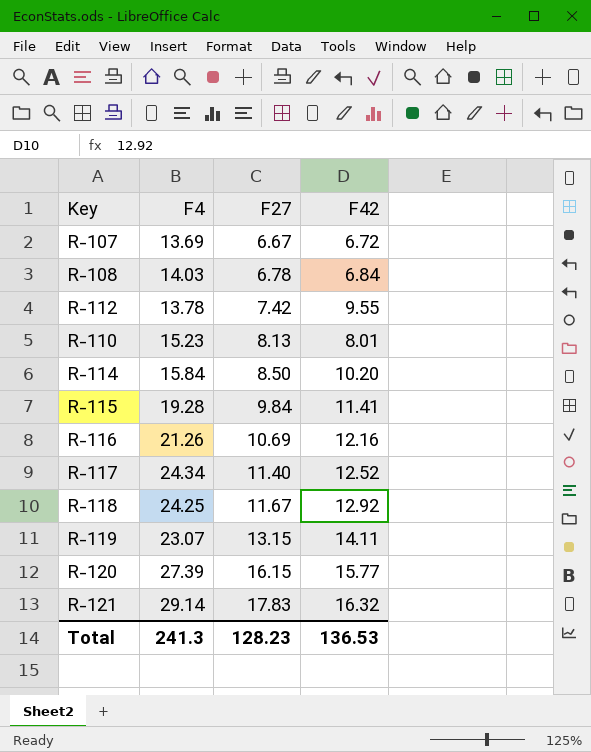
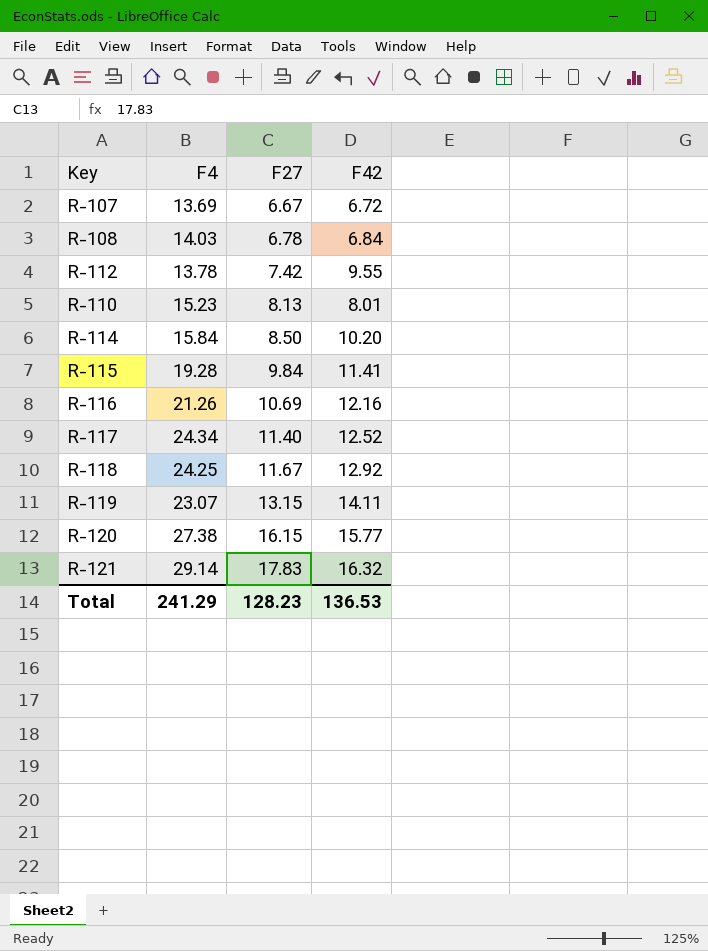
R-120 | F4: 27.39 -> 27.38
Total | F4: 241.3 -> 241.29

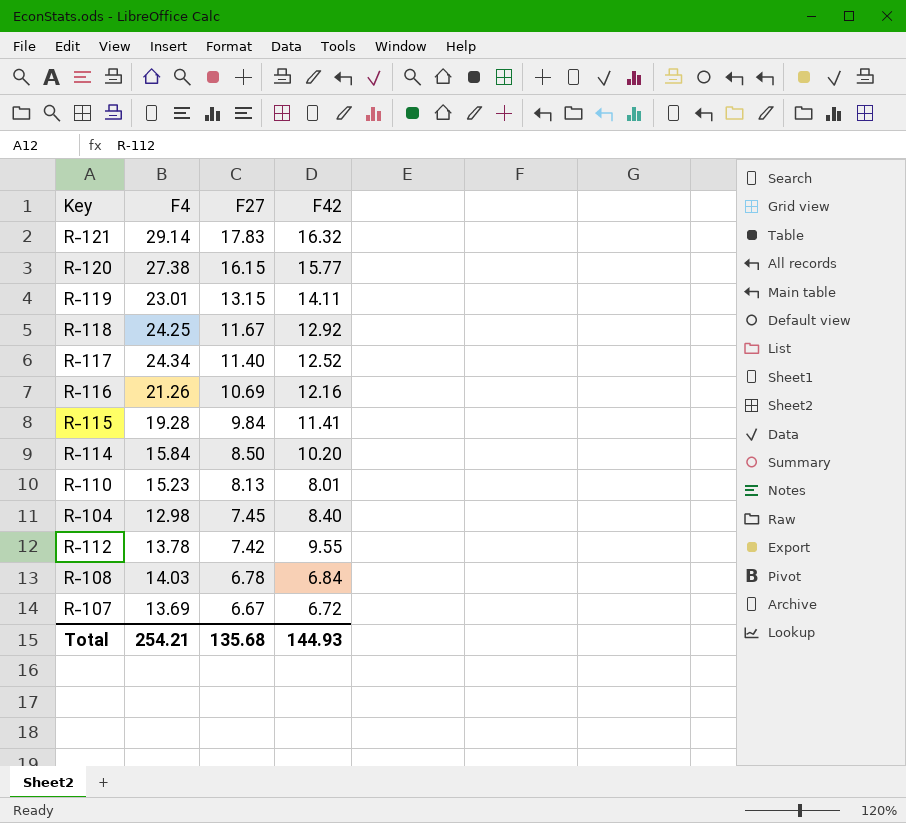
row order: F27 ascending -> F27 descending
R-119 | F4: 23.07 -> 23.01
row R-104: none -> 12.98 | 7.45 | 8.40
Total | F4: 241.29 -> 254.21
Total | F27: 128.23 -> 135.68
Total | F42: 136.53 -> 144.93

